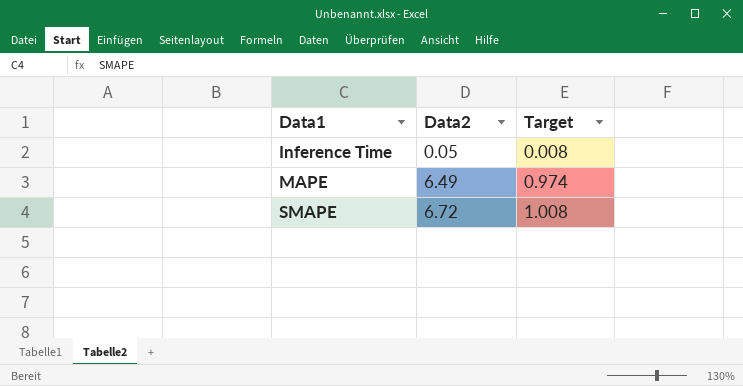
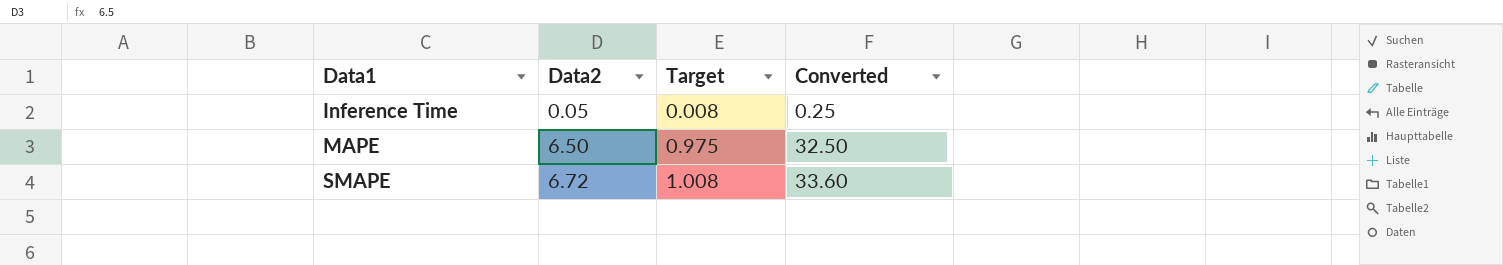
column Converted | formula: none -> [Data2] * 5
MAPE | Data2: 6.49 -> 6.50
MAPE | Target: 0.974 -> 0.975

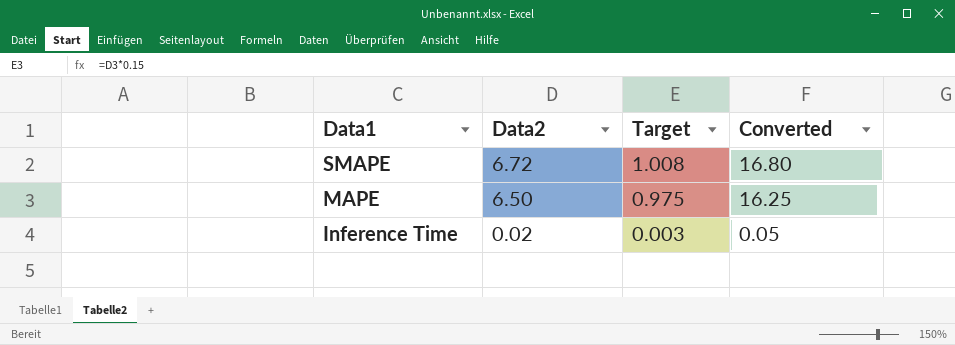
row order: Data1 ascending -> Data1 descending
column Converted | formula: [Data2] * 5 -> [Data2] * 2.5
Inference Time | Data2: 0.05 -> 0.02
Inference Time | Target: 0.008 -> 0.003

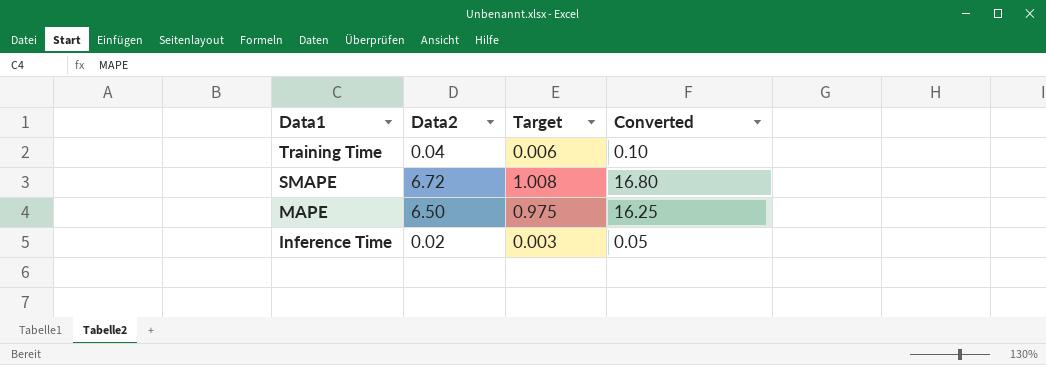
row Training Time: none -> 0.04 | 0.006 | 0.10

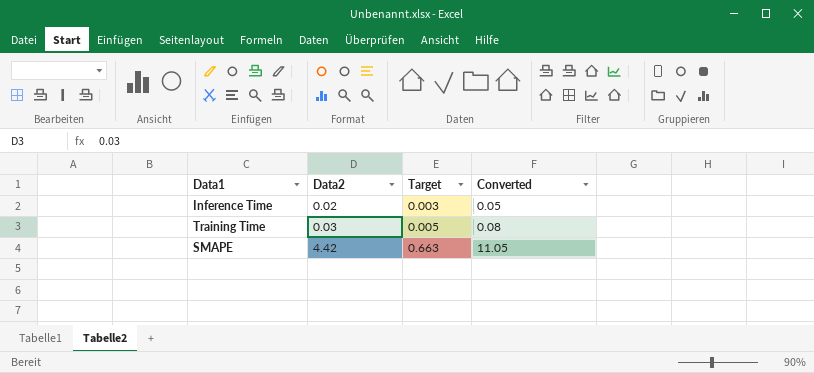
row order: Data1 descending -> Data2 ascending
row MAPE: 6.50 | 0.975 | 16.25 -> none
Training Time | Data2: 0.04 -> 0.03
Training Time | Target: 0.006 -> 0.005
Training Time | Converted: 0.10 -> 0.08
SMAPE | Data2: 6.72 -> 4.42
SMAPE | Target: 1.008 -> 0.663
SMAPE | Converted: 16.80 -> 11.05

